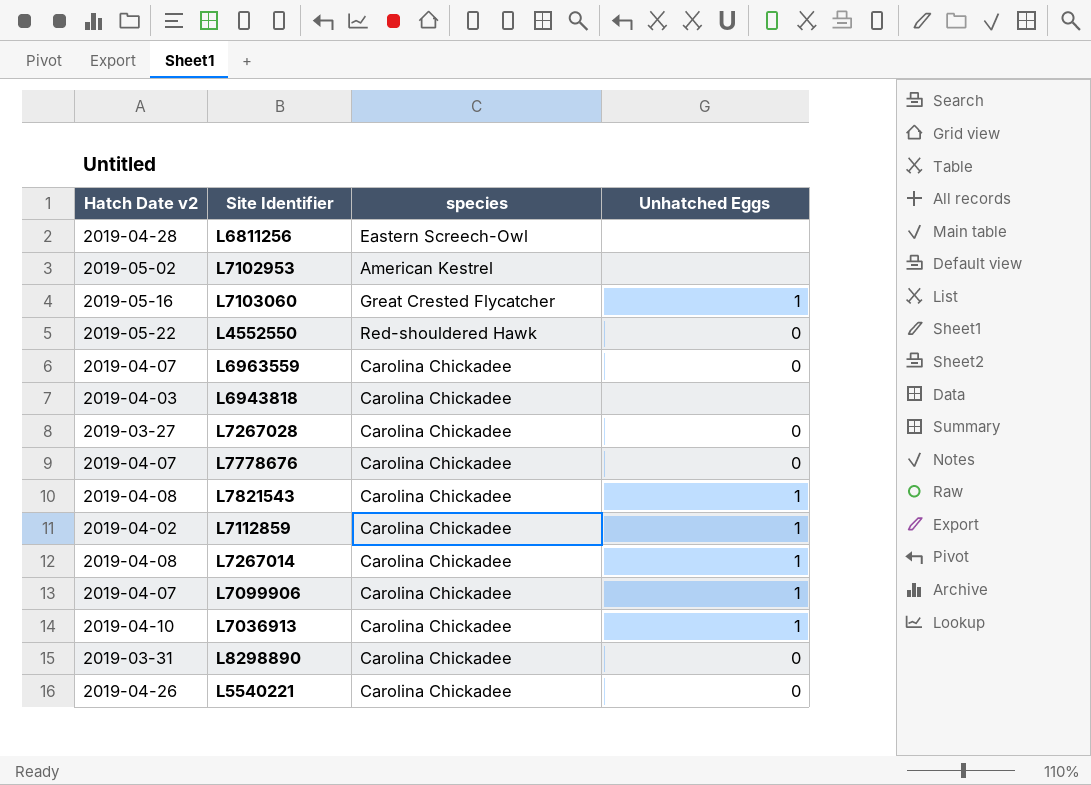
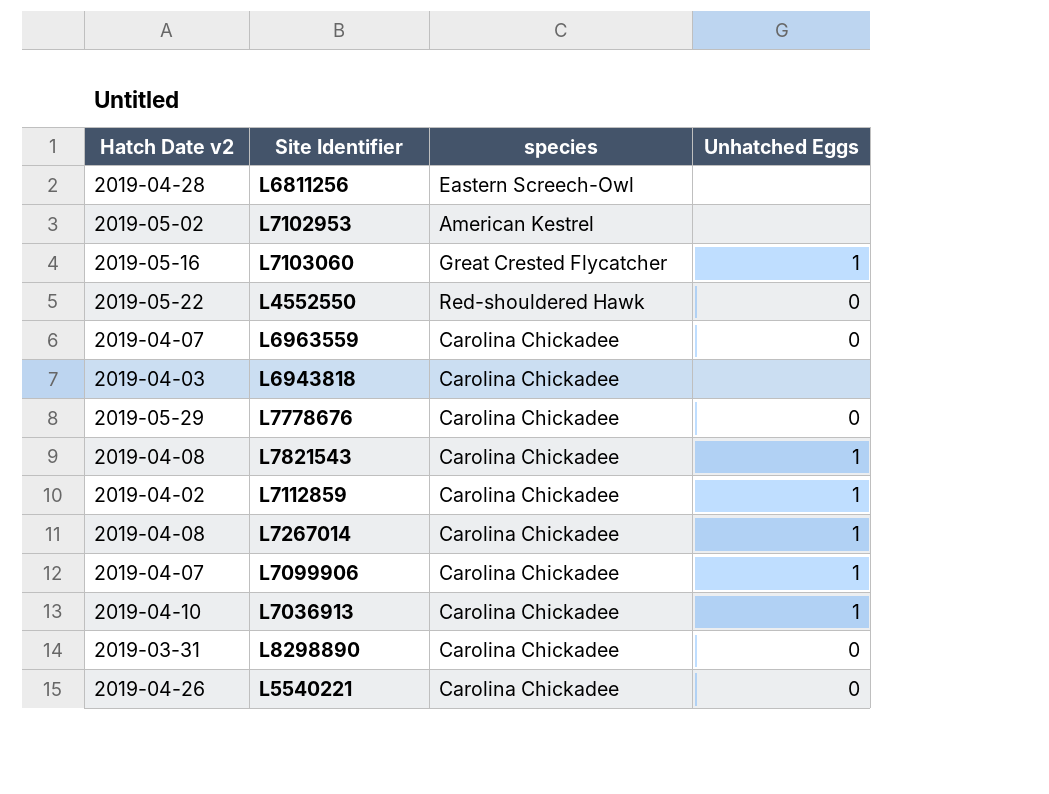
row L7267028: 2019-03-27 | Carolina Chickadee | 0 -> none
L7778676 | Hatch Date v2: 2019-04-07 -> 2019-05-29

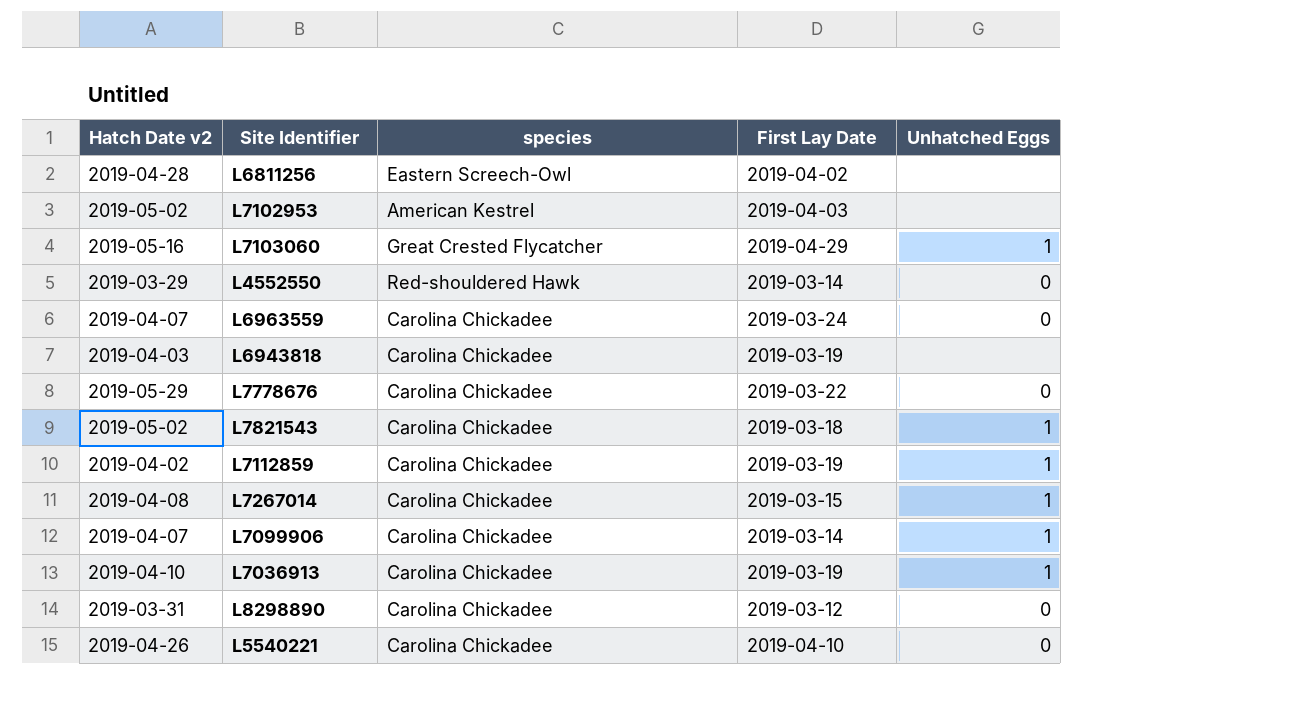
column First Lay Date | position: none -> 4
L4552550 | Hatch Date v2: 2019-05-22 -> 2019-03-29
L7821543 | Hatch Date v2: 2019-04-08 -> 2019-05-02

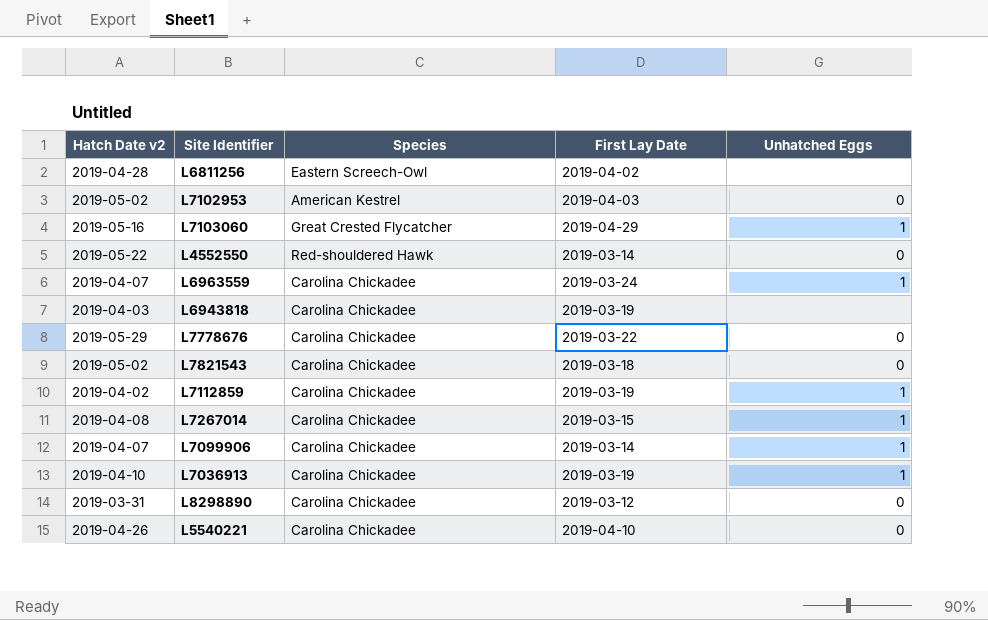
column name: species -> Species
L7102953 | Unhatched Eggs: none -> 0
L4552550 | Hatch Date v2: 2019-03-29 -> 2019-05-22
L6963559 | Unhatched Eggs: 0 -> 1
L7821543 | Unhatched Eggs: 1 -> 0

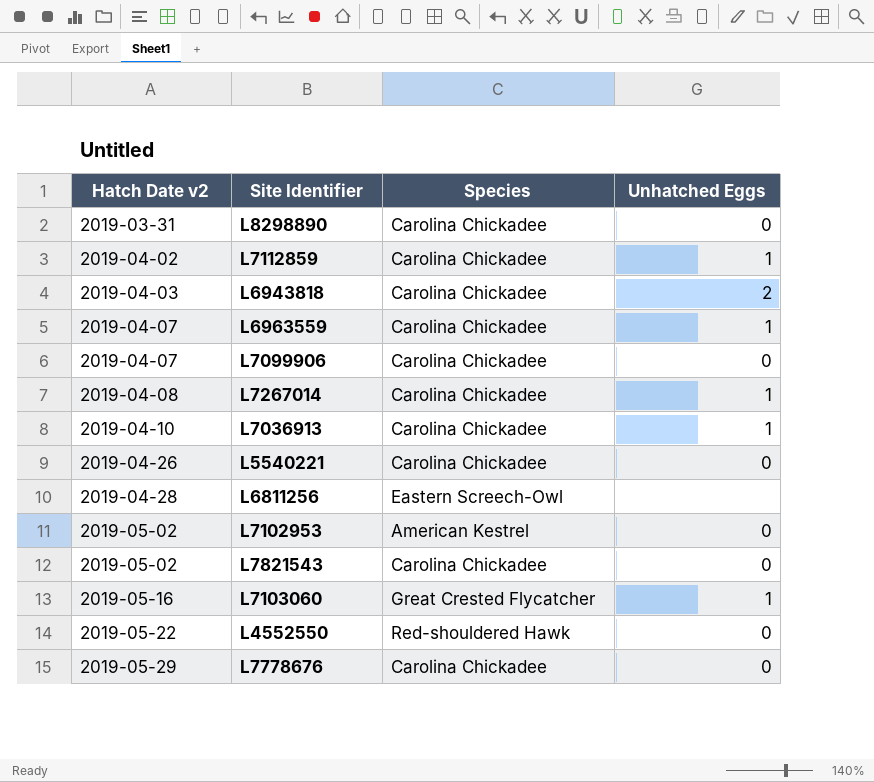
row order: none -> Hatch Date v2 ascending
column First Lay Date | position: 4 -> none
L6943818 | Unhatched Eggs: none -> 2
L7099906 | Unhatched Eggs: 1 -> 0

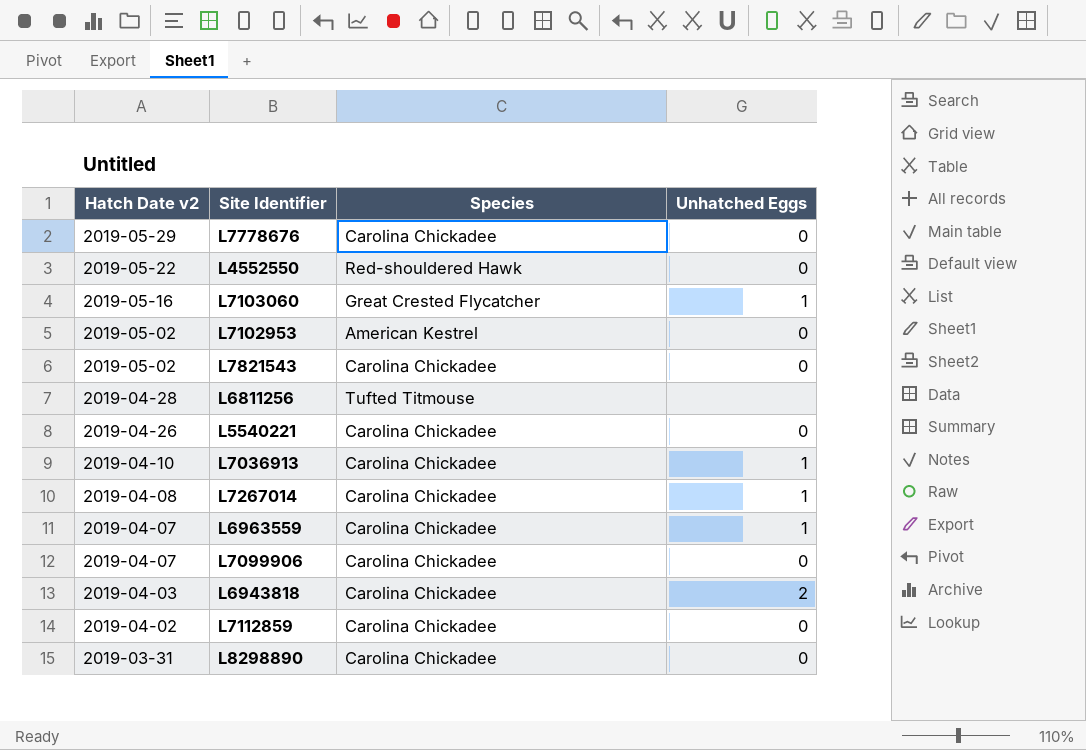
row order: Hatch Date v2 ascending -> Hatch Date v2 descending
L6811256 | Species: Eastern Screech-Owl -> Tufted Titmouse
L7112859 | Unhatched Eggs: 1 -> 0

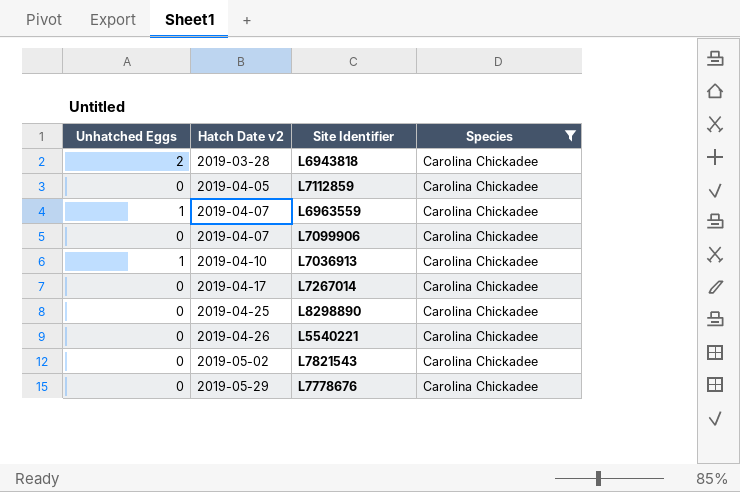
filter: none -> Species = Carolina Chickadee
row order: Hatch Date v2 descending -> Hatch Date v2 ascending
column Unhatched Eggs | position: 4 -> 1
L6943818 | Hatch Date v2: 2019-04-03 -> 2019-03-28
L7112859 | Hatch Date v2: 2019-04-02 -> 2019-04-05
L7267014 | Unhatched Eggs: 1 -> 0
L7267014 | Hatch Date v2: 2019-04-08 -> 2019-04-17
L8298890 | Hatch Date v2: 2019-03-31 -> 2019-04-25

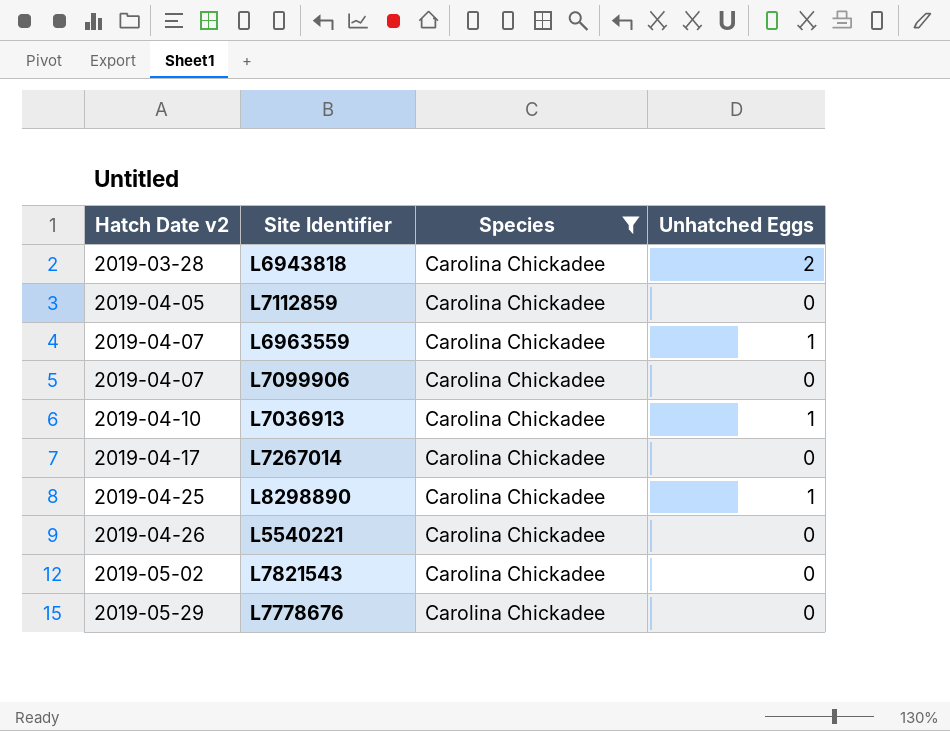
column Unhatched Eggs | position: 1 -> 4
L8298890 | Unhatched Eggs: 0 -> 1

